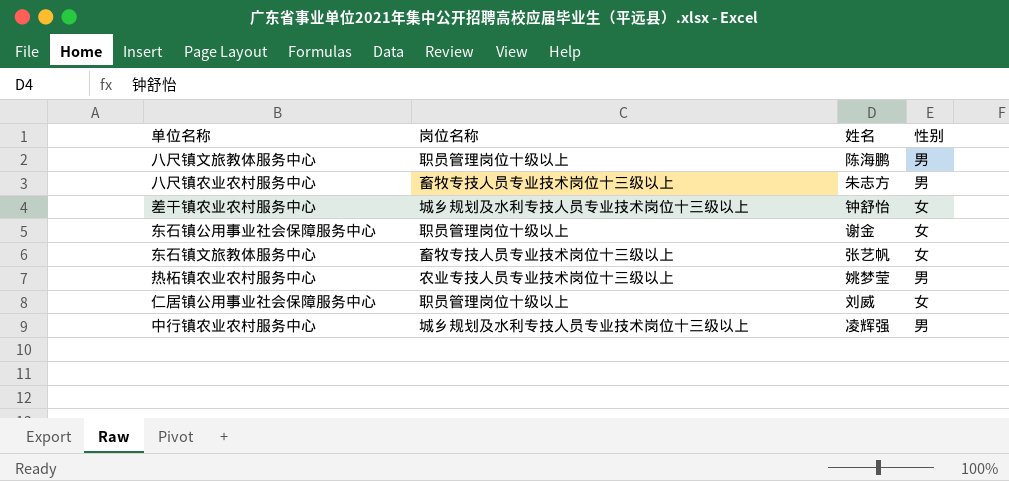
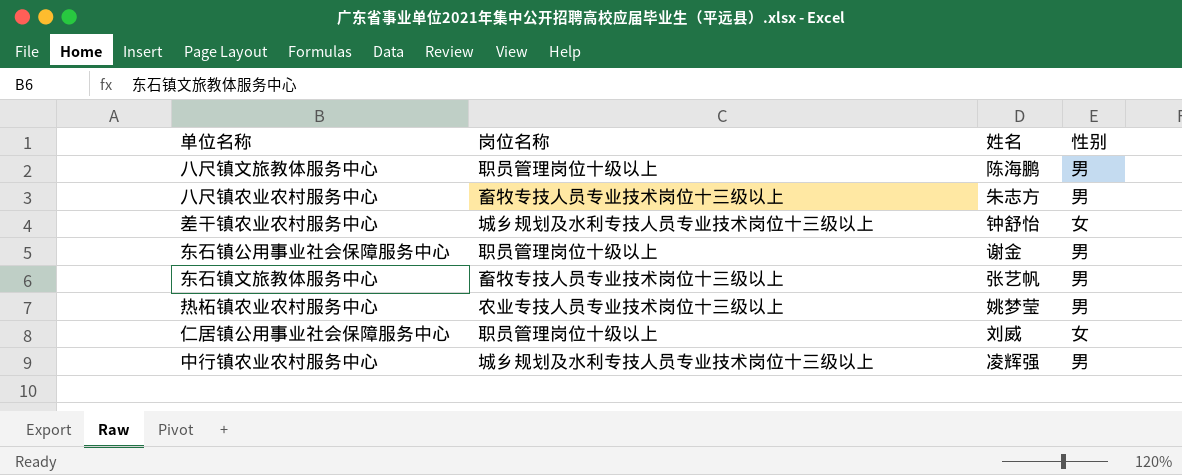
东石镇公用事业社会保障服务中心 | 性别: 女 -> 男
东石镇文旅教体服务中心 | 性别: 女 -> 男

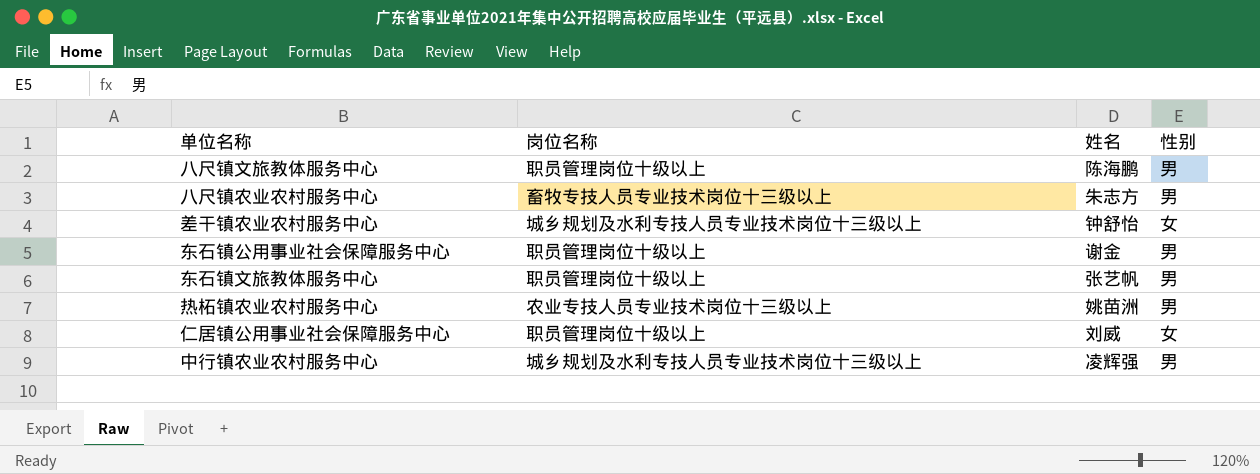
东石镇文旅教体服务中心 | 岗位名称: 畜牧专技人员专业技术岗位十三级以上 -> 职员管理岗位十级以上
热柘镇农业农村服务中心 | 姓名: 姚梦莹 -> 姚苗洲

